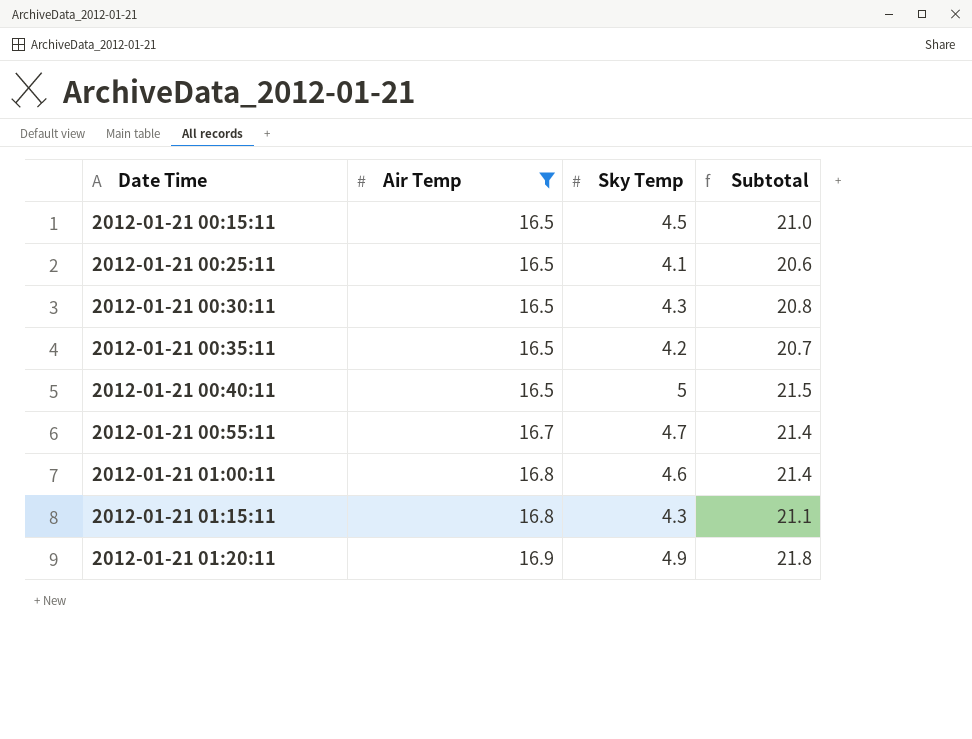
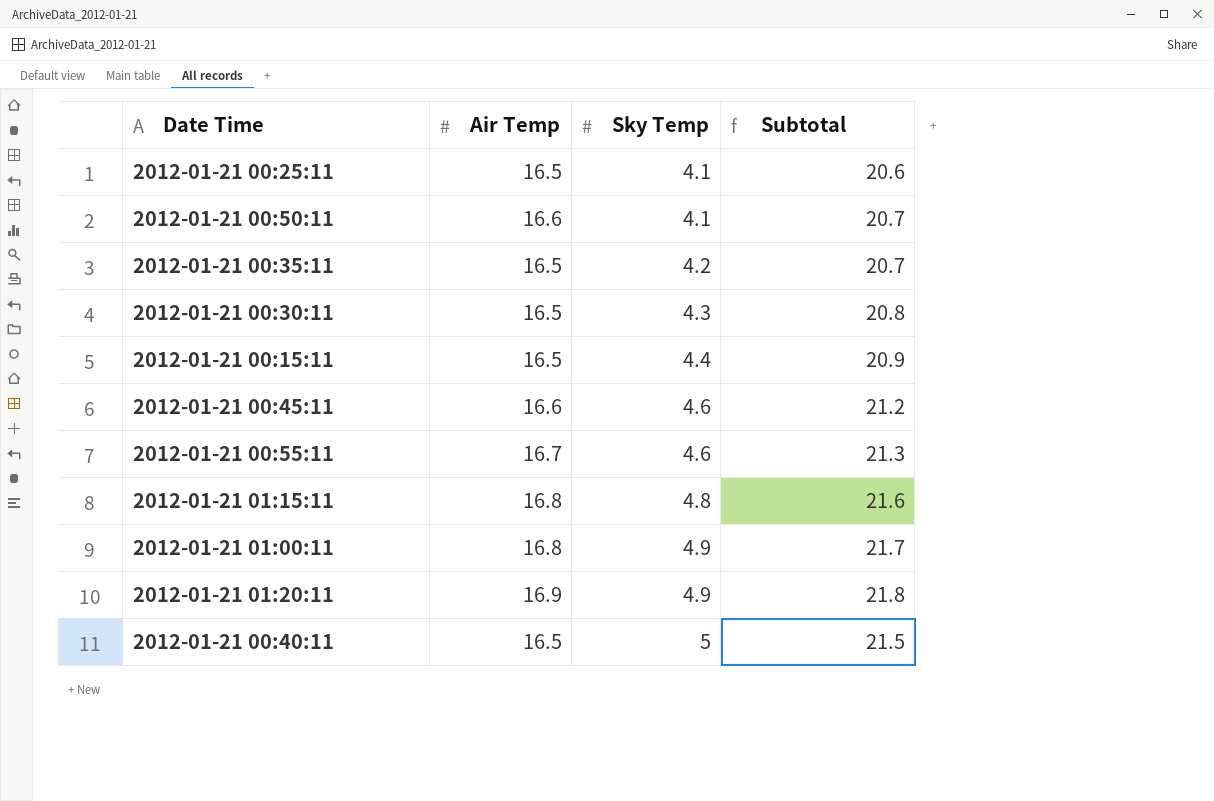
filter: Air Temp != 16.6 -> none
row order: Date Time ascending -> Sky Temp ascending
2012-01-21 00:15:11 | Sky Temp: 4.5 -> 4.4
2012-01-21 00:15:11 | Subtotal: 21.0 -> 20.9
2012-01-21 00:55:11 | Sky Temp: 4.7 -> 4.6
2012-01-21 00:55:11 | Subtotal: 21.4 -> 21.3
2012-01-21 01:15:11 | Sky Temp: 4.3 -> 4.8
2012-01-21 01:15:11 | Subtotal: 21.1 -> 21.6
2012-01-21 01:00:11 | Sky Temp: 4.6 -> 4.9
2012-01-21 01:00:11 | Subtotal: 21.4 -> 21.7

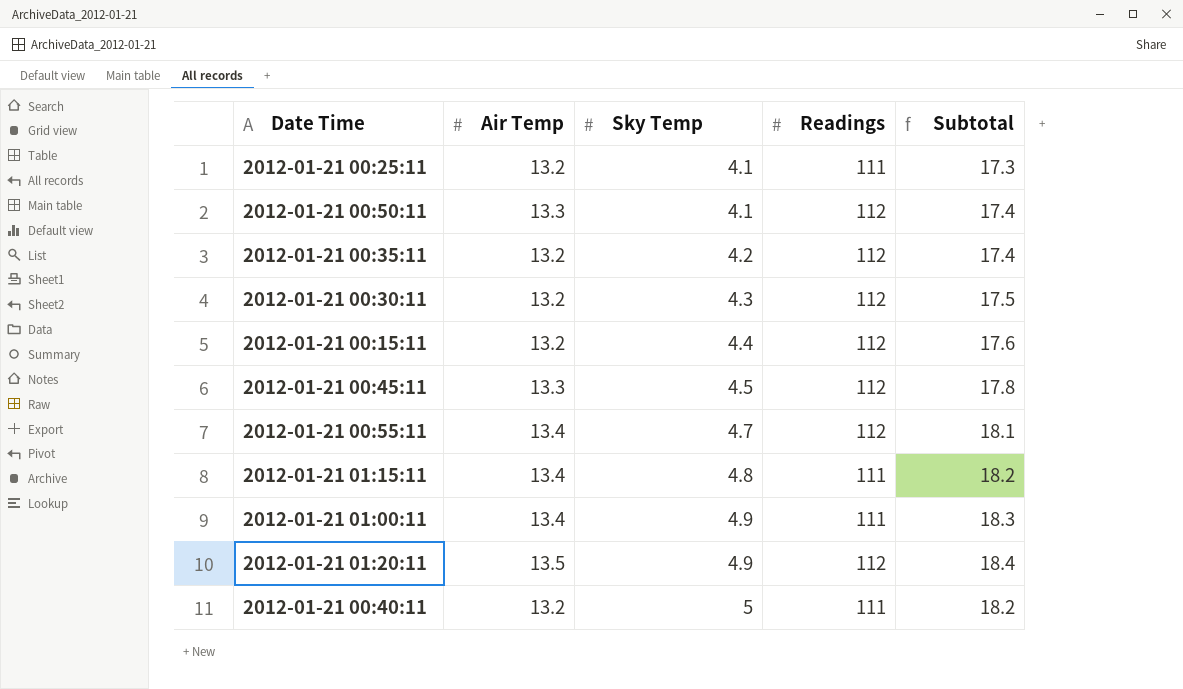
column Readings | position: none -> 4
2012-01-21 00:25:11 | Air Temp: 16.5 -> 13.2
2012-01-21 00:25:11 | Subtotal: 20.6 -> 17.3
2012-01-21 00:50:11 | Air Temp: 16.6 -> 13.3
2012-01-21 00:50:11 | Subtotal: 20.7 -> 17.4
2012-01-21 00:35:11 | Air Temp: 16.5 -> 13.2
2012-01-21 00:35:11 | Subtotal: 20.7 -> 17.4
2012-01-21 00:30:11 | Air Temp: 16.5 -> 13.2
2012-01-21 00:30:11 | Subtotal: 20.8 -> 17.5
2012-01-21 00:15:11 | Air Temp: 16.5 -> 13.2
2012-01-21 00:15:11 | Subtotal: 20.9 -> 17.6
2012-01-21 00:45:11 | Air Temp: 16.6 -> 13.3
2012-01-21 00:45:11 | Sky Temp: 4.6 -> 4.5
2012-01-21 00:45:11 | Subtotal: 21.2 -> 17.8
2012-01-21 00:55:11 | Air Temp: 16.7 -> 13.4
2012-01-21 00:55:11 | Sky Temp: 4.6 -> 4.7
2012-01-21 00:55:11 | Subtotal: 21.3 -> 18.1
2012-01-21 01:15:11 | Air Temp: 16.8 -> 13.4
2012-01-21 01:15:11 | Subtotal: 21.6 -> 18.2
2012-01-21 01:00:11 | Air Temp: 16.8 -> 13.4
2012-01-21 01:00:11 | Subtotal: 21.7 -> 18.3
2012-01-21 01:20:11 | Air Temp: 16.9 -> 13.5
2012-01-21 01:20:11 | Subtotal: 21.8 -> 18.4
2012-01-21 00:40:11 | Air Temp: 16.5 -> 13.2
2012-01-21 00:40:11 | Subtotal: 21.5 -> 18.2

